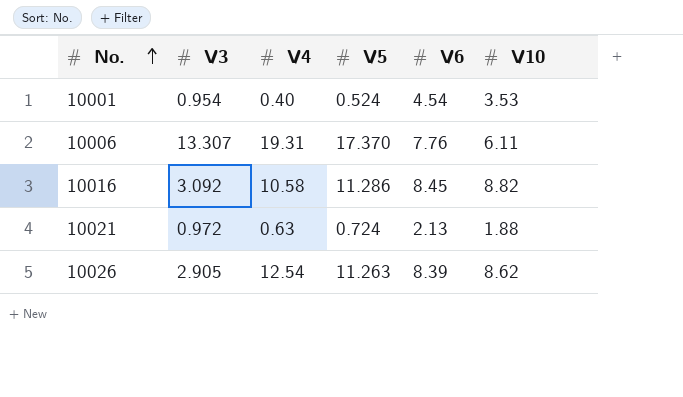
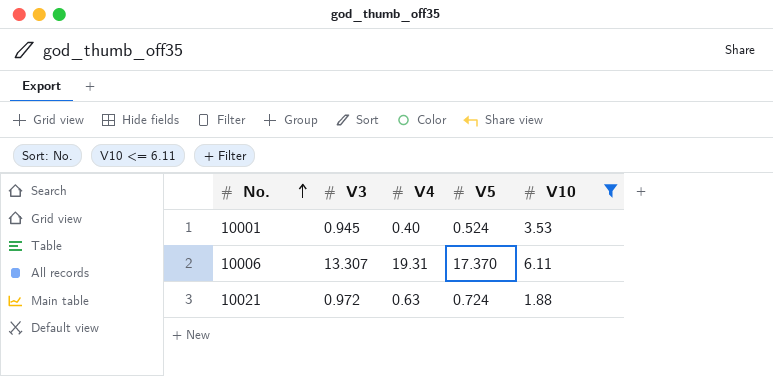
filter: none -> V10 <= 6.11
column V6 | position: 5 -> none
10001 | V3: 0.954 -> 0.945

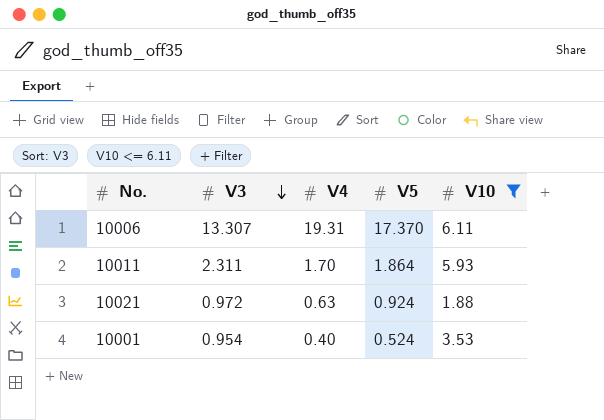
row order: No. ascending -> V3 descending
row 10011: none -> 2.311 | 1.70 | 1.864 | 5.93
10021 | V5: 0.724 -> 0.924
10001 | V3: 0.945 -> 0.954

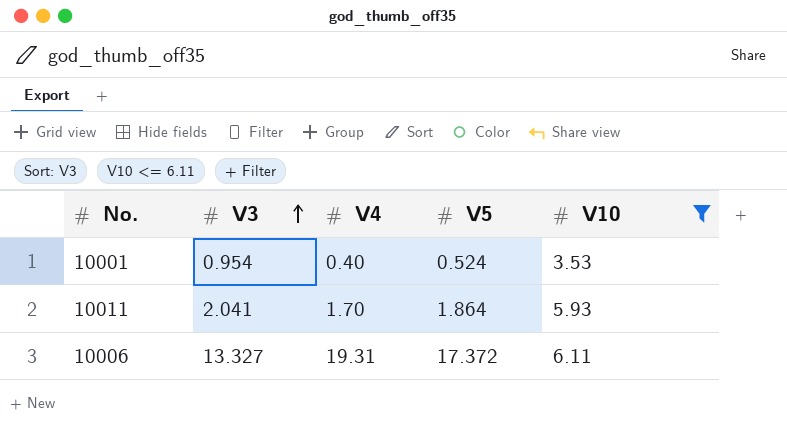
row order: V3 descending -> V3 ascending
row 10021: 0.972 | 0.63 | 0.924 | 1.88 -> none
10011 | V3: 2.311 -> 2.041
10006 | V3: 13.307 -> 13.327
10006 | V5: 17.370 -> 17.372

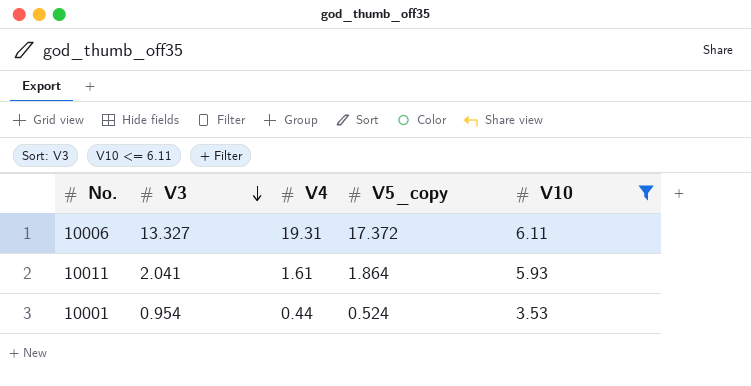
row order: V3 ascending -> V3 descending
column name: V5 -> V5_copy
10011 | V4: 1.70 -> 1.61
10001 | V4: 0.40 -> 0.44

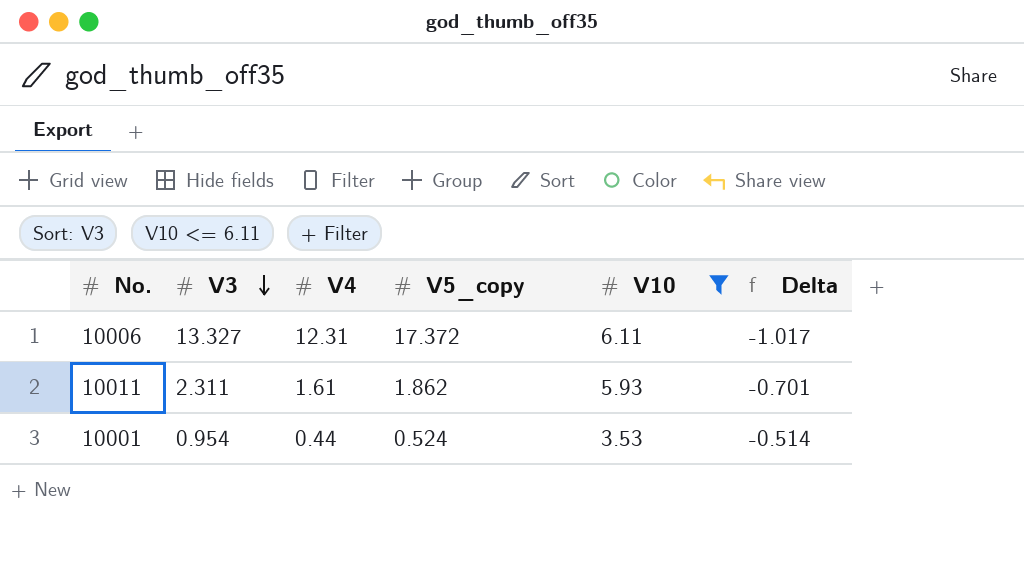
column Delta | formula: none -> [V4] - [V3]
10006 | V4: 19.31 -> 12.31
10011 | V3: 2.041 -> 2.311
10011 | V5_copy: 1.864 -> 1.862

